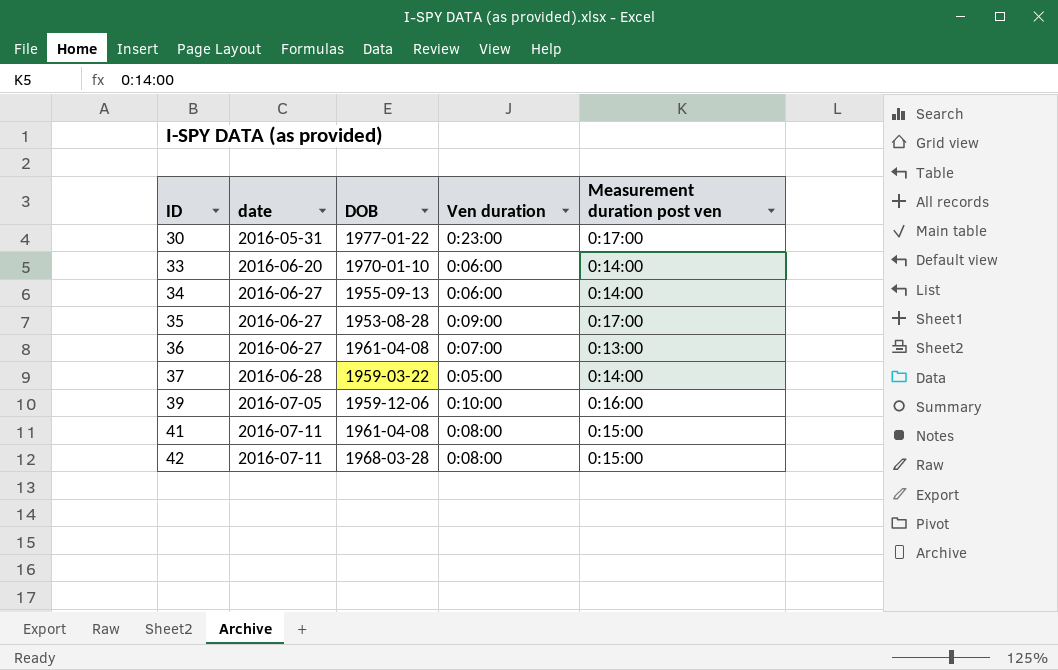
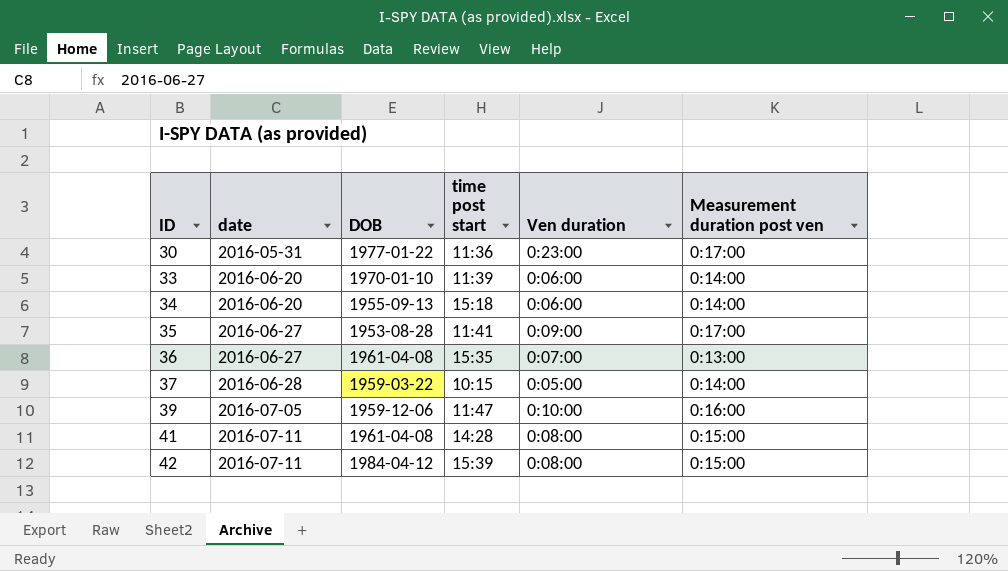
column time post start | position: none -> 4
34 | date: 2016-06-27 -> 2016-06-20
42 | DOB: 1968-03-28 -> 1984-04-12

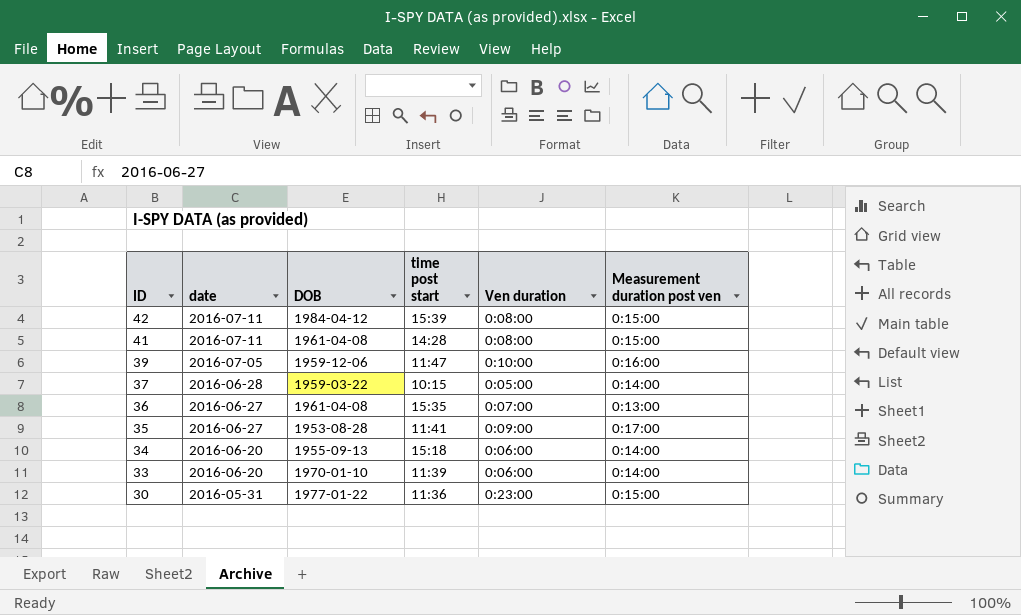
row order: ID ascending -> ID descending
30 | Measurement duration post ven: 0:17:00 -> 0:15:00

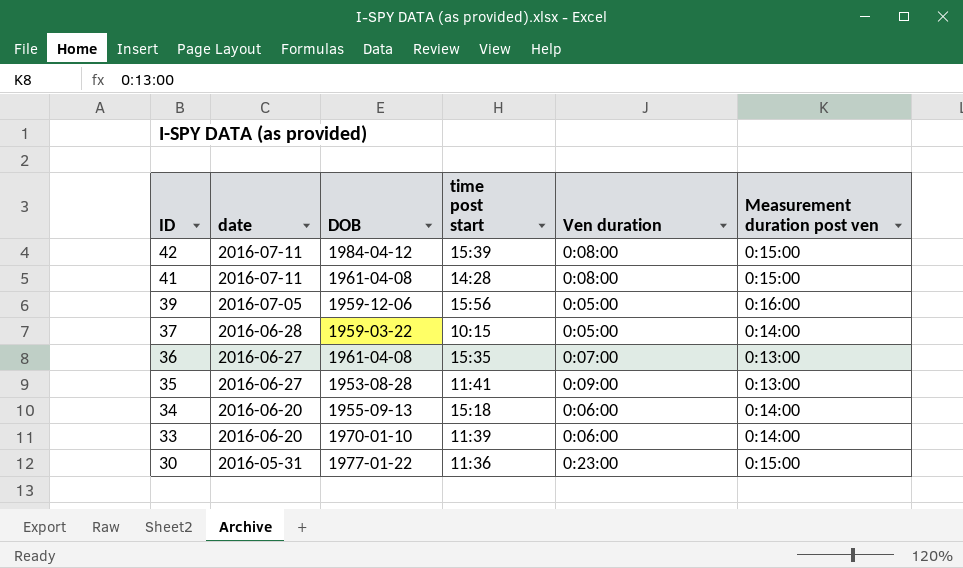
39 | time post start: 11:47 -> 15:56
39 | Ven duration: 0:10:00 -> 0:05:00
35 | Measurement duration post ven: 0:17:00 -> 0:13:00

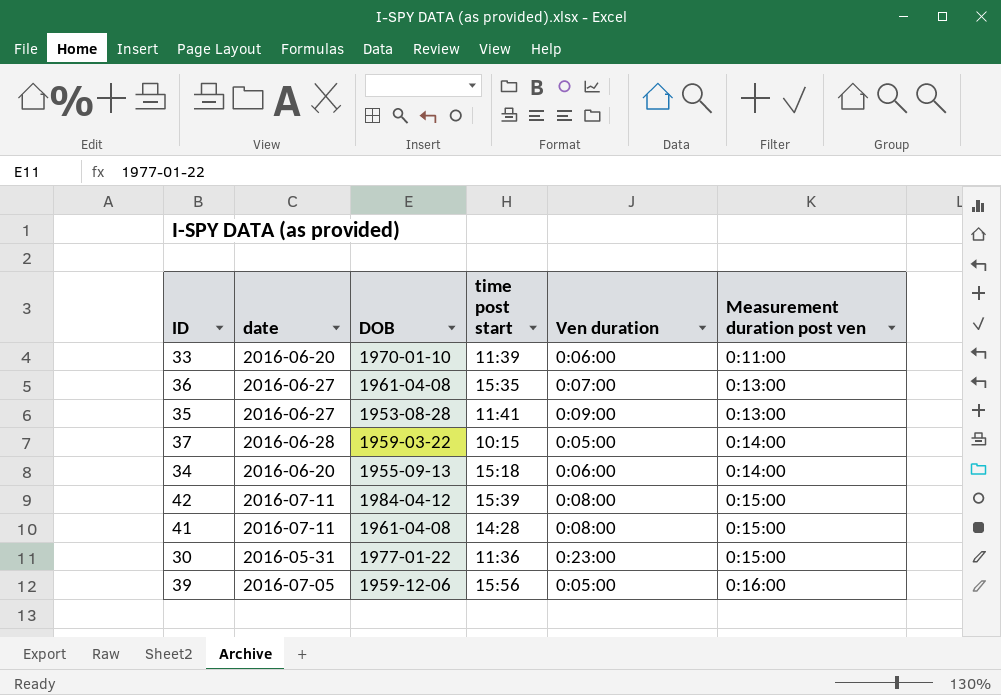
row order: ID descending -> Measurement duration post ven ascending
33 | Measurement duration post ven: 0:14:00 -> 0:11:00

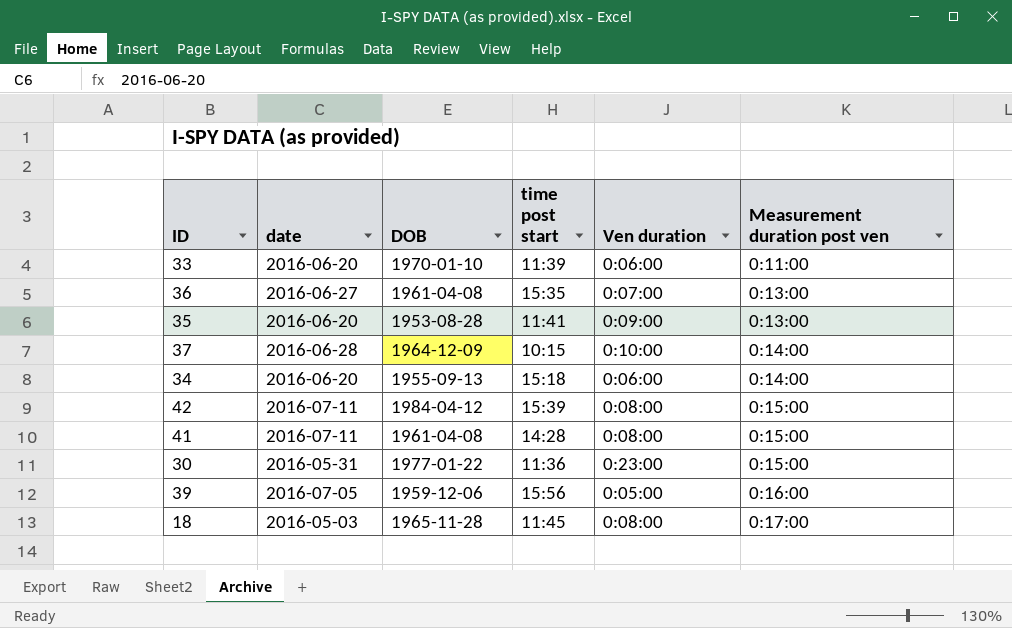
35 | date: 2016-06-27 -> 2016-06-20
37 | DOB: 1959-03-22 -> 1964-12-09
37 | Ven duration: 0:05:00 -> 0:10:00
row 18: none -> 2016-05-03 | 1965-11-28 | 11:45 | 0:08:00 | 0:17:00

